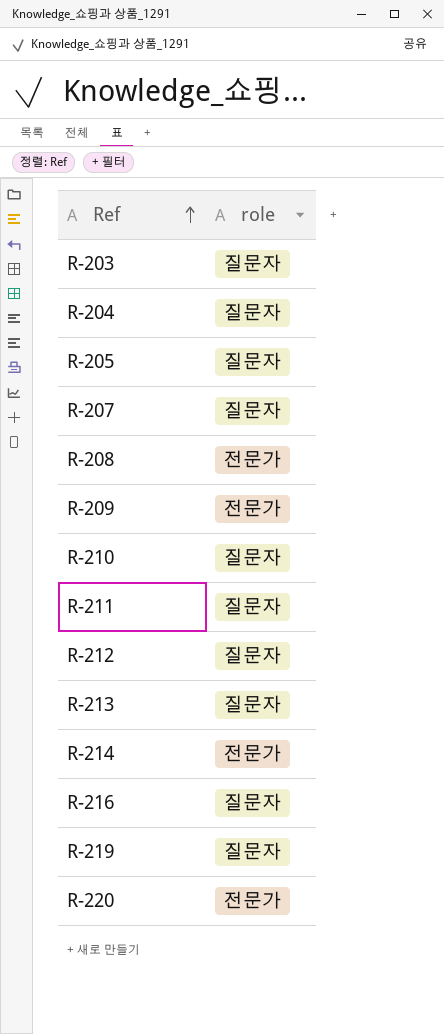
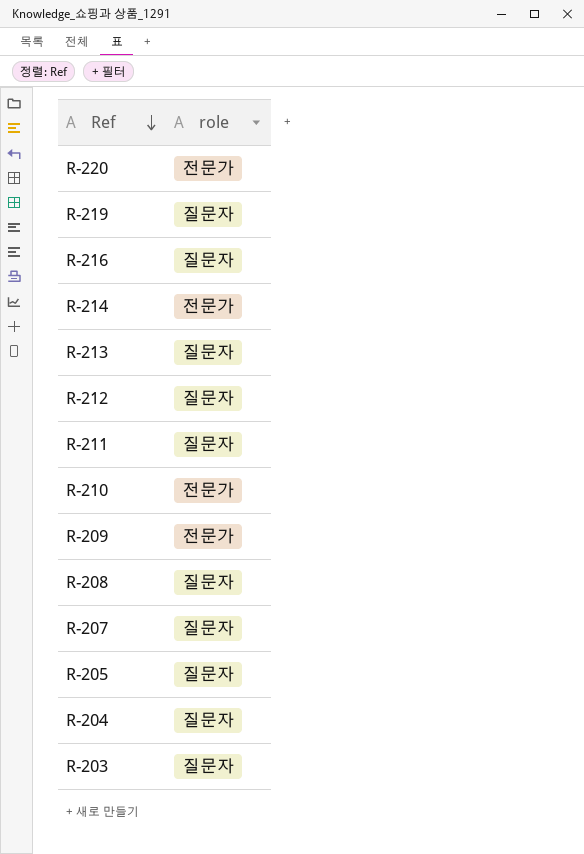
row order: Ref ascending -> Ref descending
R-210 | role: 질문자 -> 전문가
R-208 | role: 전문가 -> 질문자

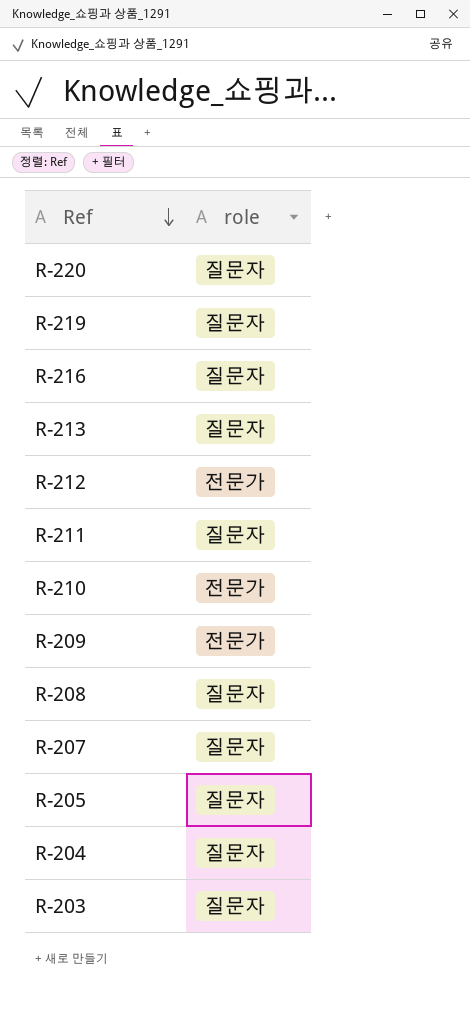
row R-214: 전문가 -> none
R-220 | role: 전문가 -> 질문자
R-212 | role: 질문자 -> 전문가

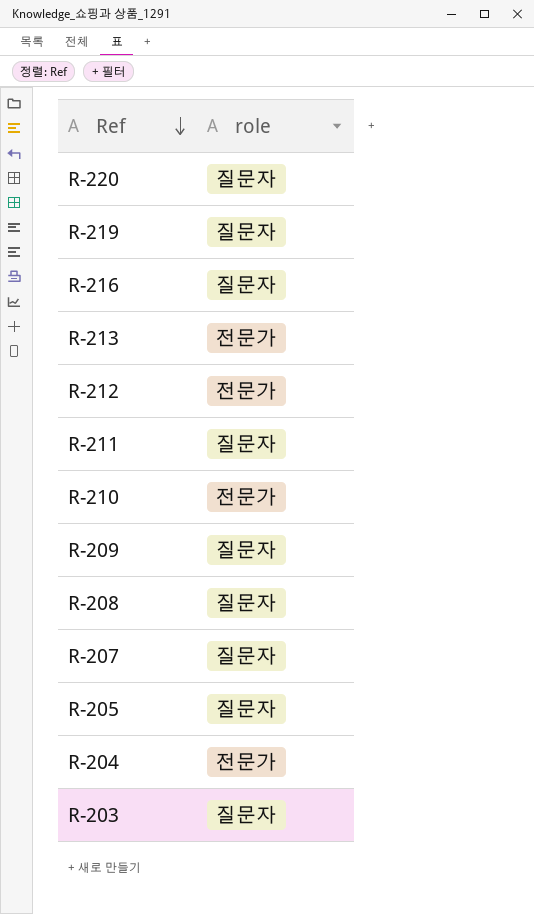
R-213 | role: 질문자 -> 전문가
R-209 | role: 전문가 -> 질문자
R-204 | role: 질문자 -> 전문가

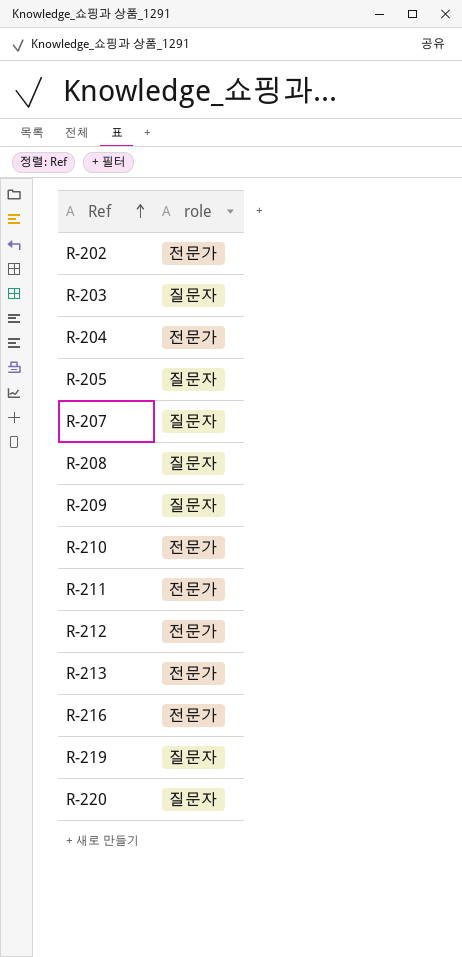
row order: Ref descending -> Ref ascending
row R-202: none -> 전문가
R-211 | role: 질문자 -> 전문가
R-216 | role: 질문자 -> 전문가

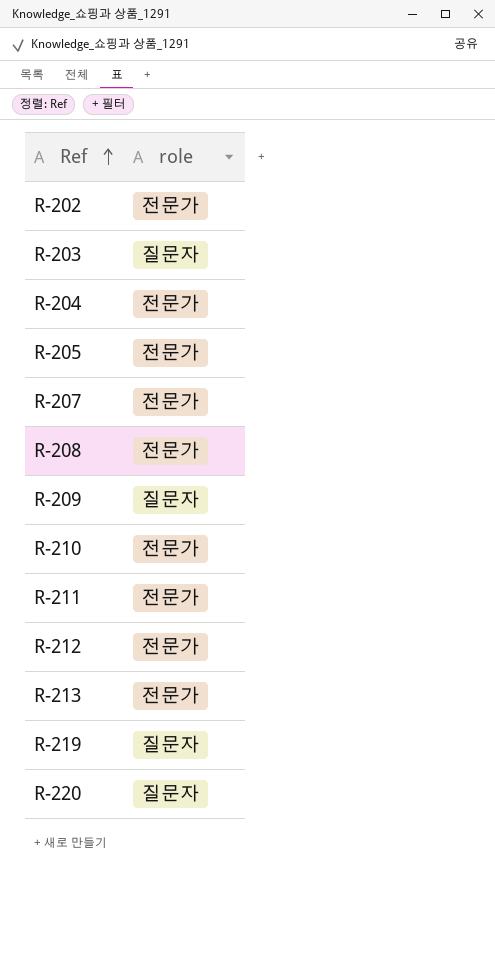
row R-216: 전문가 -> none
R-205 | role: 질문자 -> 전문가
R-207 | role: 질문자 -> 전문가
R-208 | role: 질문자 -> 전문가

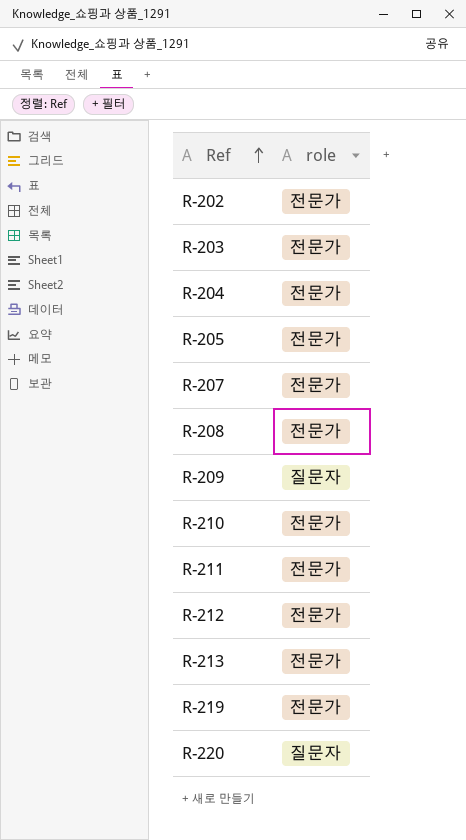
R-203 | role: 질문자 -> 전문가
R-219 | role: 질문자 -> 전문가

